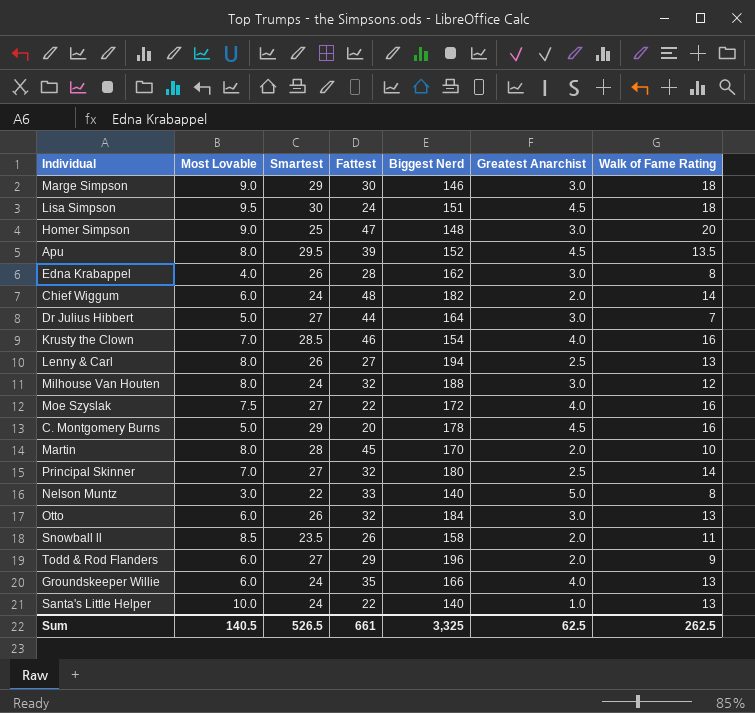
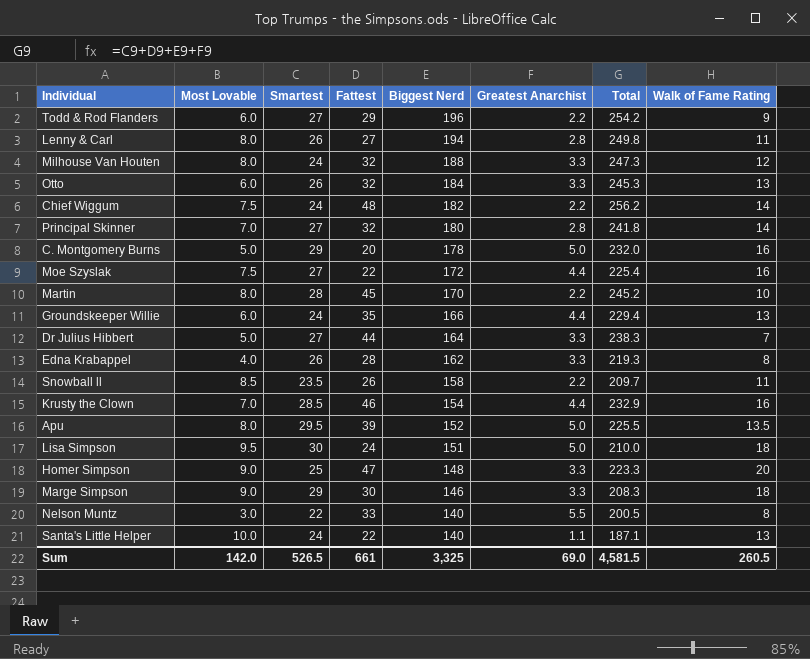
row order: none -> Biggest Nerd descending
column Total | formula: none -> [Smartest] + [Fattest] + [Biggest Nerd] + [Greatest Anarchist]
Todd & Rod Flanders | Greatest Anarchist: 2.0 -> 2.2
Lenny & Carl | Greatest Anarchist: 2.5 -> 2.8
Lenny & Carl | Walk of Fame Rating: 13 -> 11
Milhouse Van Houten | Greatest Anarchist: 3.0 -> 3.3
Otto | Greatest Anarchist: 3.0 -> 3.3
Chief Wiggum | Most Lovable: 6.0 -> 7.5
Chief Wiggum | Greatest Anarchist: 2.0 -> 2.2
Principal Skinner | Greatest Anarchist: 2.5 -> 2.8
C. Montgomery Burns | Greatest Anarchist: 4.5 -> 5.0
Moe Szyslak | Greatest Anarchist: 4.0 -> 4.4
Martin | Greatest Anarchist: 2.0 -> 2.2
Groundskeeper Willie | Greatest Anarchist: 4.0 -> 4.4
Dr Julius Hibbert | Greatest Anarchist: 3.0 -> 3.3
Edna Krabappel | Greatest Anarchist: 3.0 -> 3.3
Snowball ll | Greatest Anarchist: 2.0 -> 2.2
Krusty the Clown | Greatest Anarchist: 4.0 -> 4.4
Apu | Greatest Anarchist: 4.5 -> 5.0
Lisa Simpson | Greatest Anarchist: 4.5 -> 5.0
Homer Simpson | Greatest Anarchist: 3.0 -> 3.3
Marge Simpson | Greatest Anarchist: 3.0 -> 3.3
Nelson Muntz | Greatest Anarchist: 5.0 -> 5.5
Santa's Little Helper | Greatest Anarchist: 1.0 -> 1.1
Sum | Most Lovable: 140.5 -> 142.0
Sum | Greatest Anarchist: 62.5 -> 69.0
Sum | Walk of Fame Rating: 262.5 -> 260.5

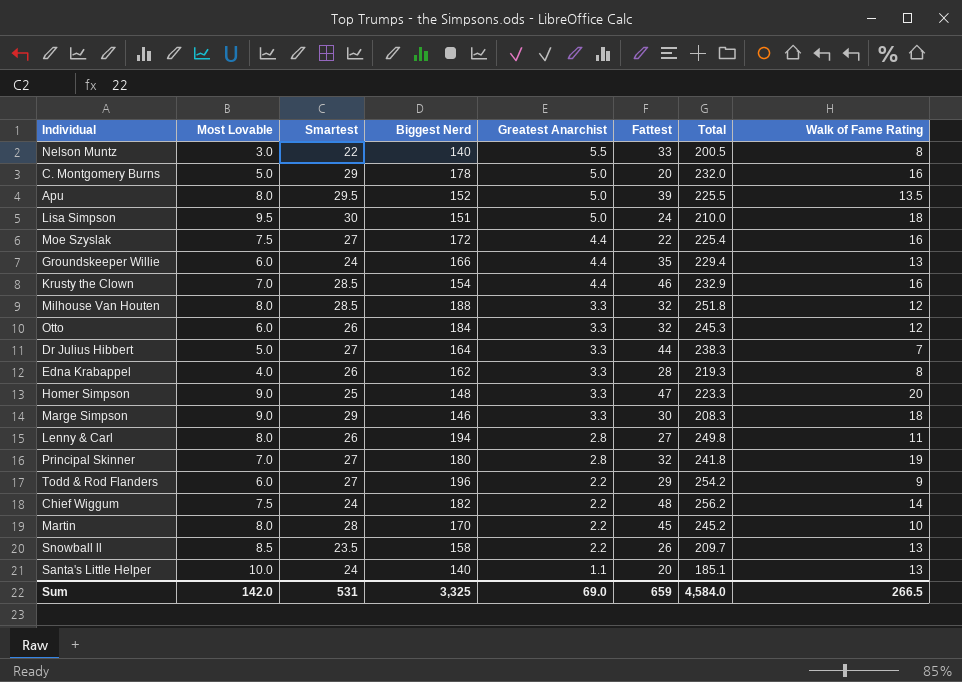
row order: Biggest Nerd descending -> Greatest Anarchist descending
column Fattest | position: 4 -> 6
Milhouse Van Houten | Smartest: 24 -> 28.5
Milhouse Van Houten | Total: 247.3 -> 251.8
Otto | Walk of Fame Rating: 13 -> 12
Principal Skinner | Walk of Fame Rating: 14 -> 19
Snowball ll | Walk of Fame Rating: 11 -> 13
Santa's Little Helper | Fattest: 22 -> 20
Santa's Little Helper | Total: 187.1 -> 185.1
Sum | Smartest: 526.5 -> 531
Sum | Fattest: 661 -> 659
Sum | Total: 4,581.5 -> 4,584.0
Sum | Walk of Fame Rating: 260.5 -> 266.5

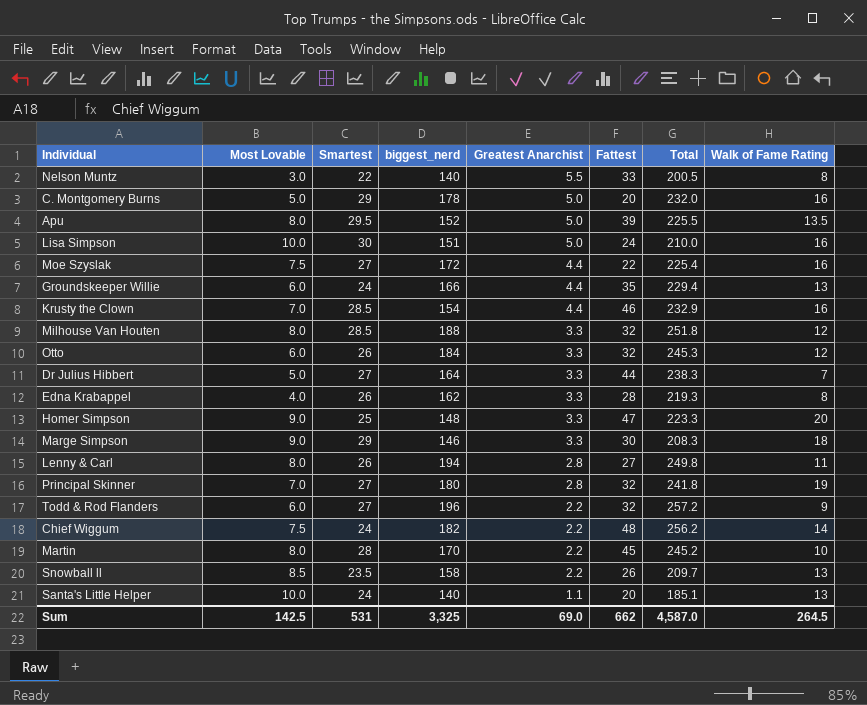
column name: Biggest Nerd -> biggest_nerd
Lisa Simpson | Most Lovable: 9.5 -> 10.0
Lisa Simpson | Walk of Fame Rating: 18 -> 16
Todd & Rod Flanders | Fattest: 29 -> 32
Todd & Rod Flanders | Total: 254.2 -> 257.2
Sum | Most Lovable: 142.0 -> 142.5
Sum | Fattest: 659 -> 662
Sum | Total: 4,584.0 -> 4,587.0
Sum | Walk of Fame Rating: 266.5 -> 264.5

